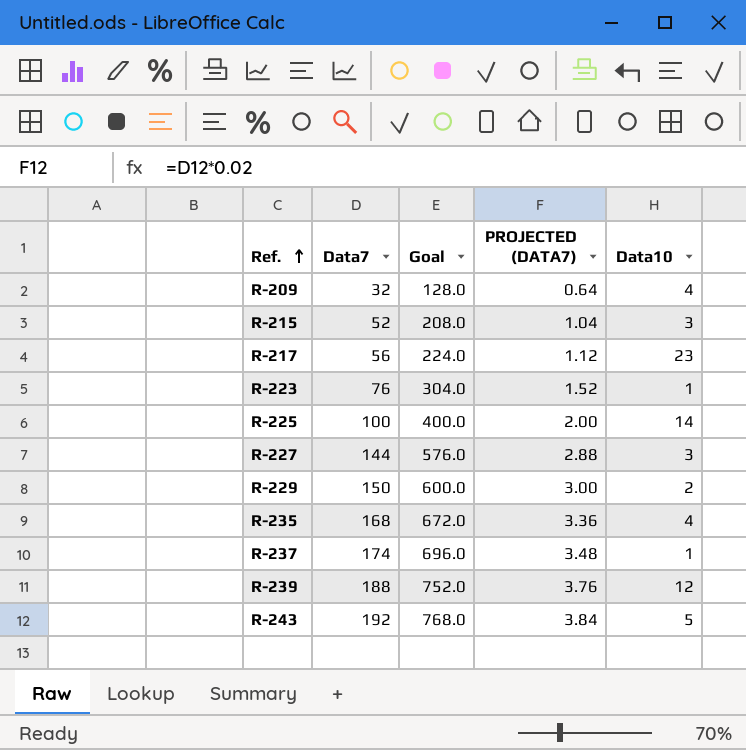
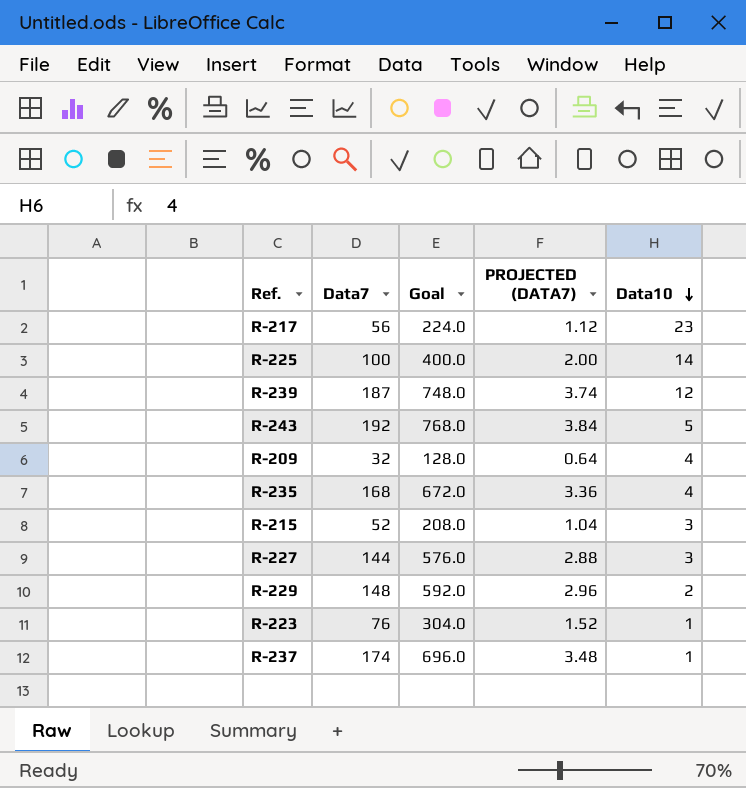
row order: Ref. ascending -> Data10 descending
R-239 | Data7: 188 -> 187
R-239 | Goal: 752.0 -> 748.0
R-239 | PROJECTED (DATA7): 3.76 -> 3.74
R-229 | Data7: 150 -> 148
R-229 | Goal: 600.0 -> 592.0
R-229 | PROJECTED (DATA7): 3.00 -> 2.96

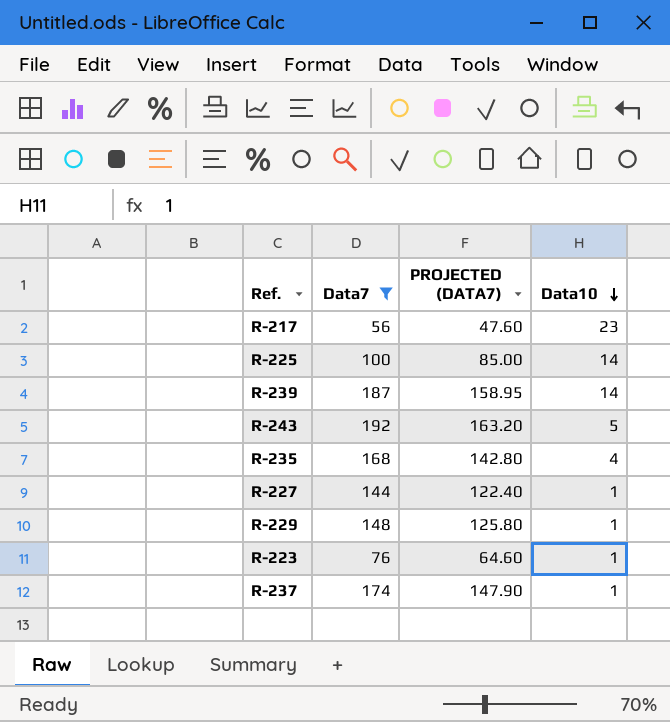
filter: none -> Data7 >= 56
column Goal | formula: [Data7] * 4 -> none
column PROJECTED (DATA7) | formula: [Data7] * 0.02 -> [Data7] * 0.85
R-239 | Data10: 12 -> 14
R-227 | Data10: 3 -> 1
R-229 | Data10: 2 -> 1

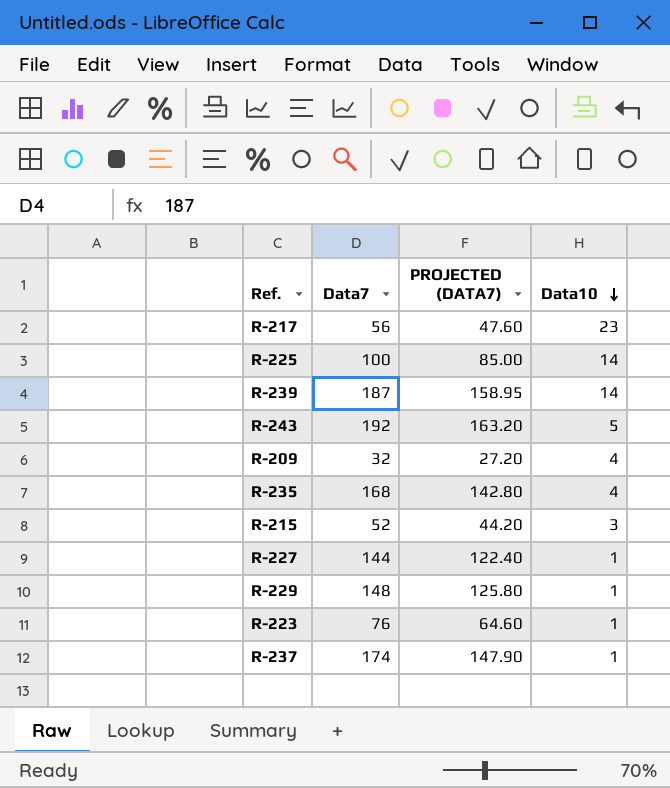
filter: Data7 >= 56 -> none

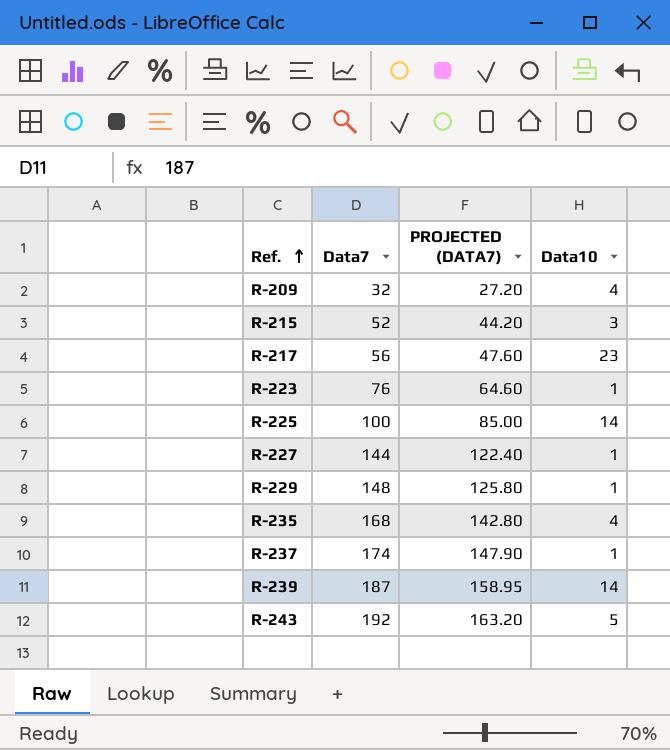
row order: Data10 descending -> Ref. ascending

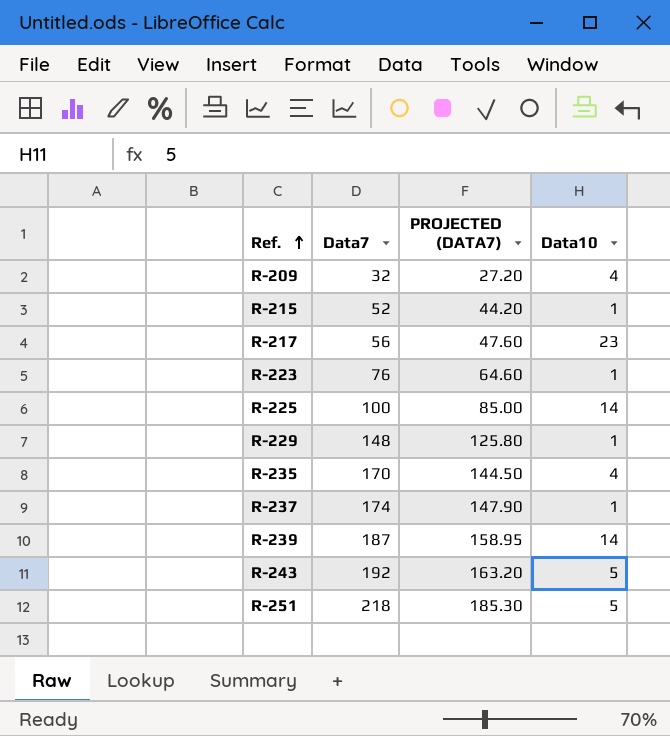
row R-227: 144 | 122.40 | 1 -> none
R-215 | Data10: 3 -> 1
R-235 | Data7: 168 -> 170
R-235 | PROJECTED (DATA7): 142.80 -> 144.50
row R-251: none -> 218 | 185.30 | 5

